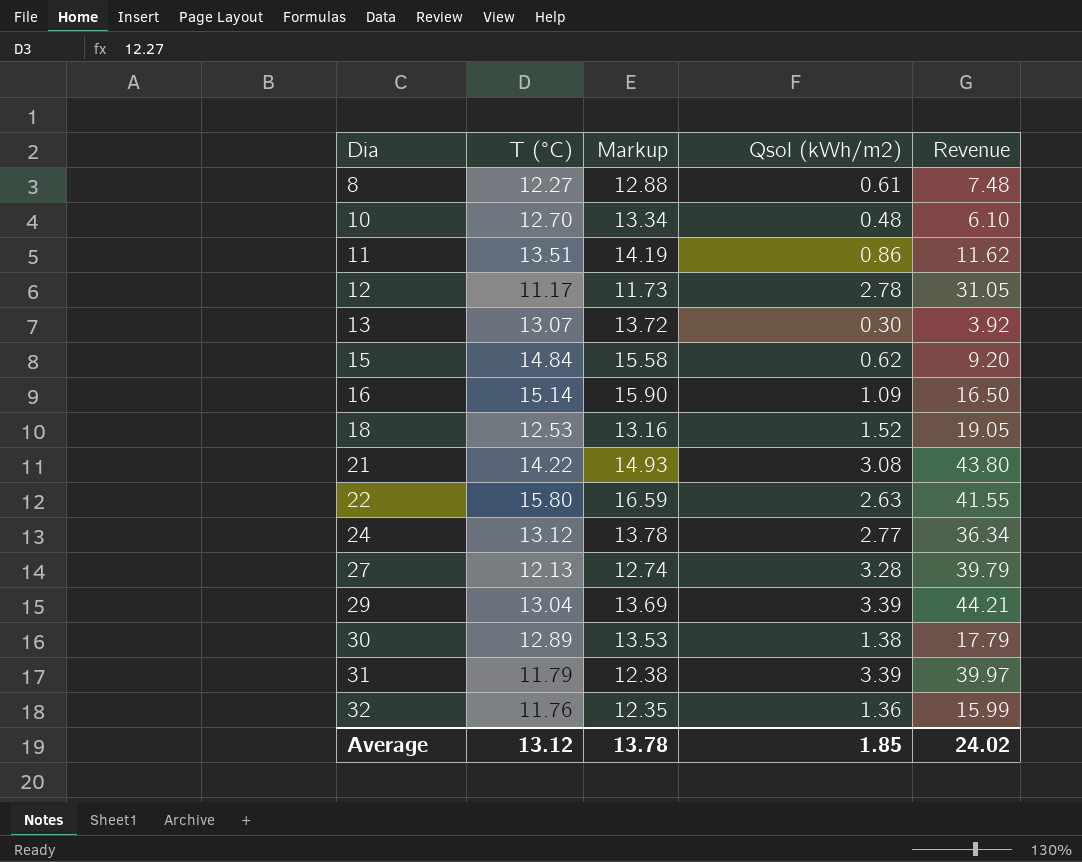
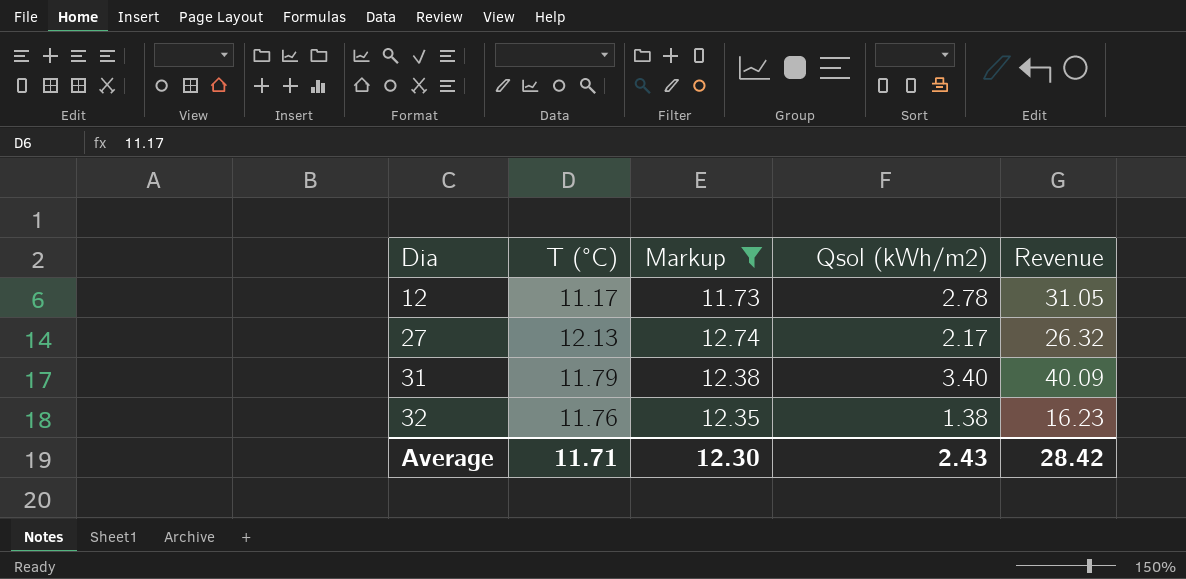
filter: none -> Markup <= 12.74
27 | Qsol (kWh/m2): 3.28 -> 2.17
27 | Revenue: 39.79 -> 26.32
31 | Qsol (kWh/m2): 3.39 -> 3.40
31 | Revenue: 39.97 -> 40.09
32 | Qsol (kWh/m2): 1.36 -> 1.38
32 | Revenue: 15.99 -> 16.23
Average | T (°C): 13.12 -> 11.71
Average | Markup: 13.78 -> 12.30
Average | Qsol (kWh/m2): 1.85 -> 2.43
Average | Revenue: 24.02 -> 28.42

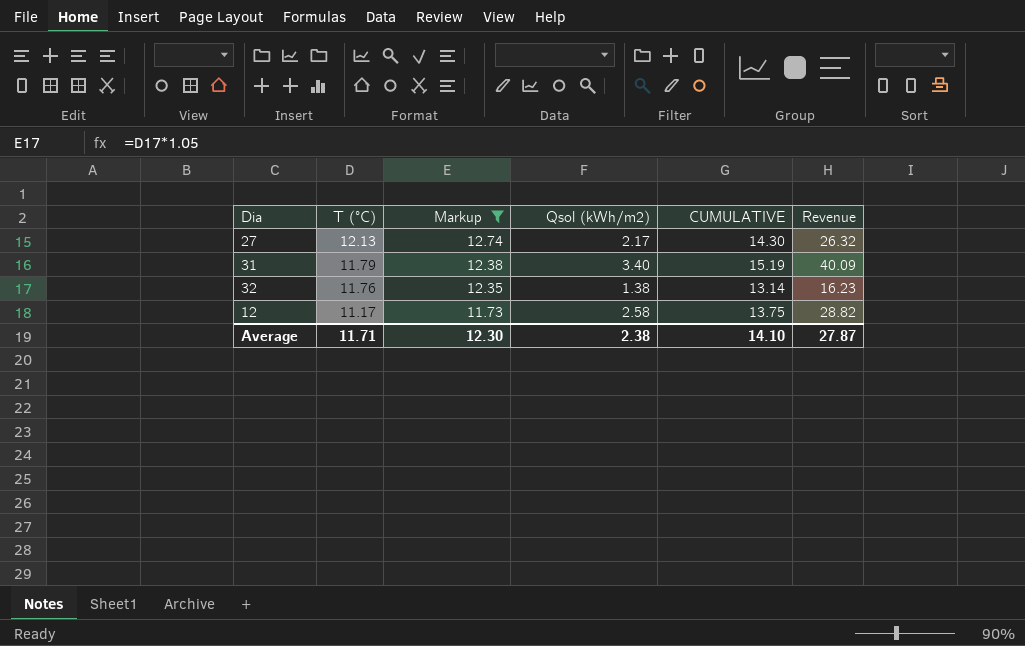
row order: Dia ascending -> T (°C) descending
column CUMULATIVE | formula: none -> [T (°C)] + [Qsol (kWh/m2)]
12 | Qsol (kWh/m2): 2.78 -> 2.58
12 | Revenue: 31.05 -> 28.82
Average | Qsol (kWh/m2): 2.43 -> 2.38
Average | Revenue: 28.42 -> 27.87

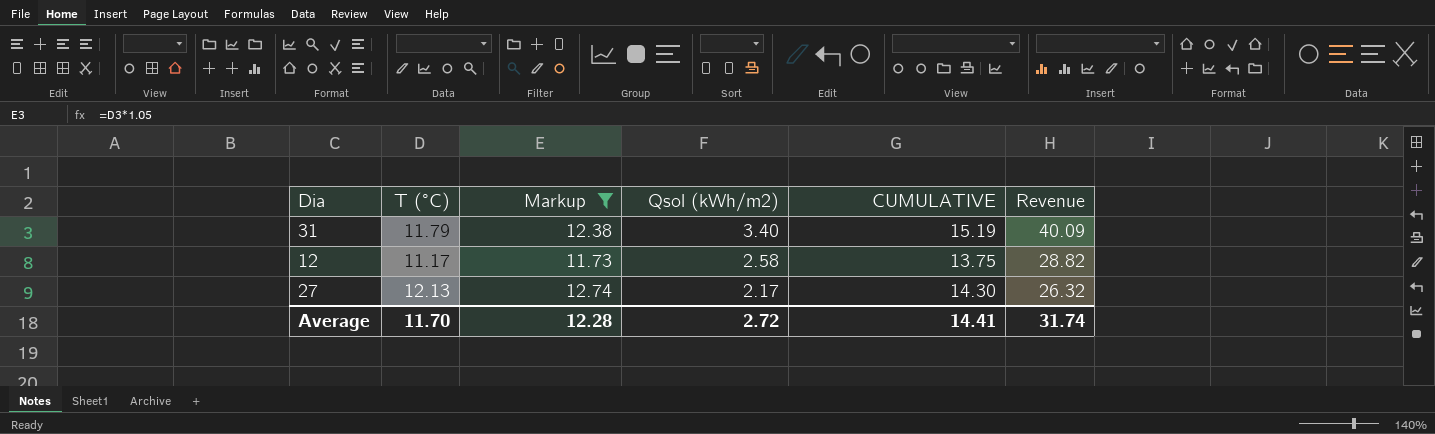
row order: T (°C) descending -> Qsol (kWh/m2) descending
row 32: 11.76 | 12.35 | 1.38 | 13.14 | 16.23 -> none
Average | T (°C): 11.71 -> 11.70
Average | Markup: 12.30 -> 12.28
Average | Qsol (kWh/m2): 2.38 -> 2.72
Average | CUMULATIVE: 14.10 -> 14.41
Average | Revenue: 27.87 -> 31.74

